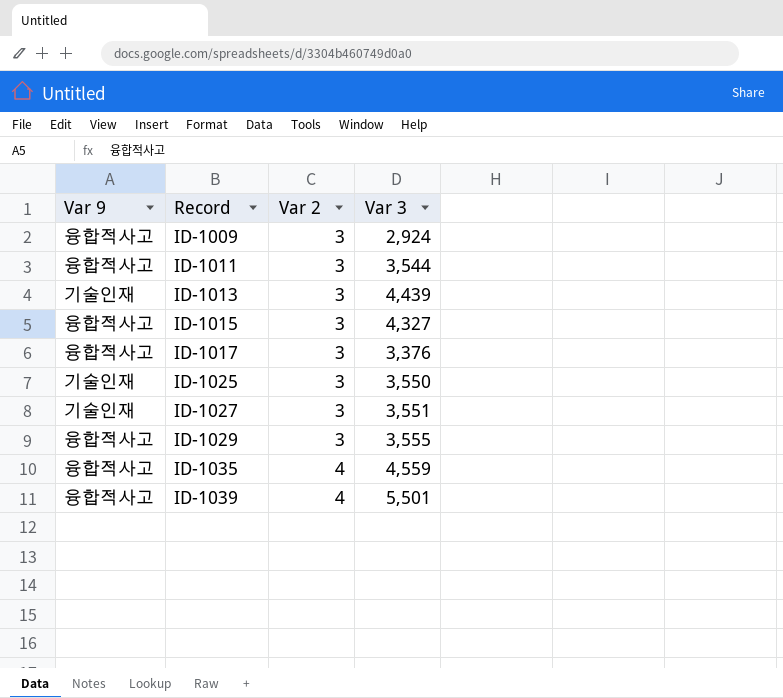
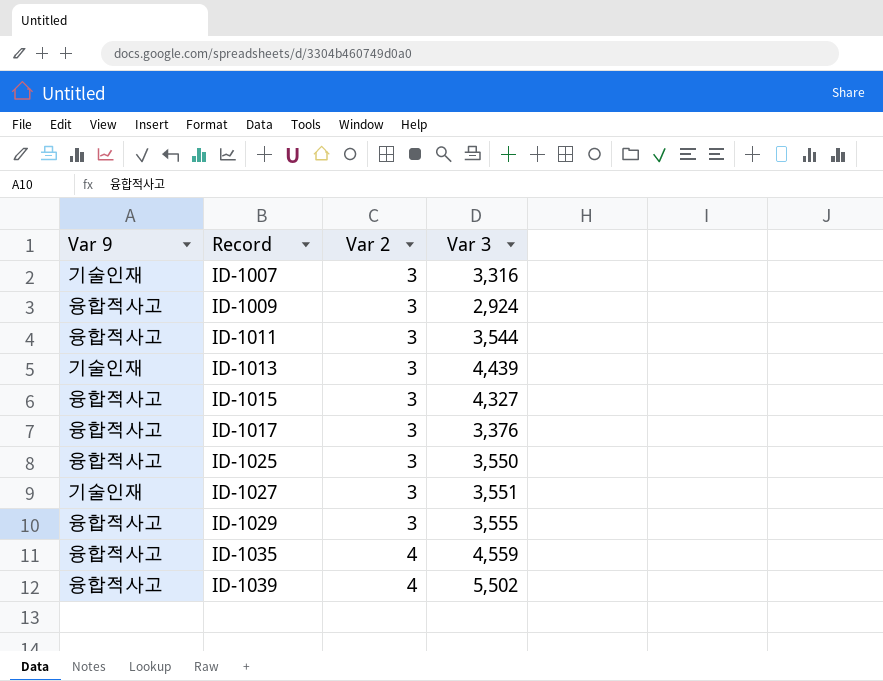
row ID-1007: none -> 기술인재 | 3 | 3,316
ID-1025 | Var 9: 기술인재 -> 융합적사고
ID-1039 | Var 3: 5,501 -> 5,502

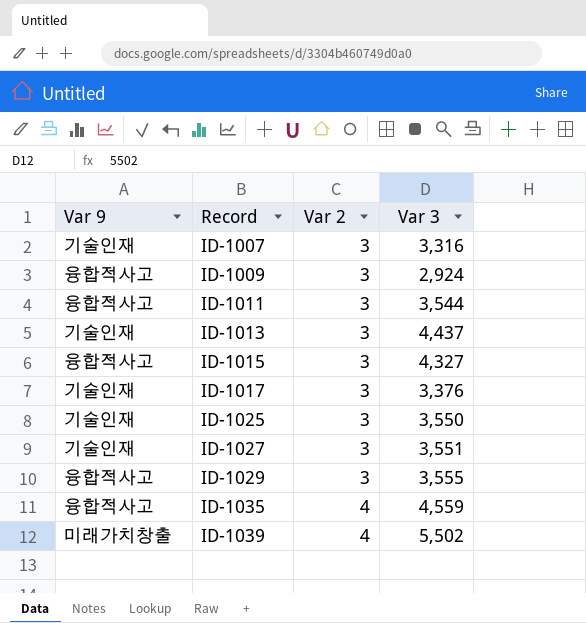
ID-1013 | Var 3: 4,439 -> 4,437
ID-1017 | Var 9: 융합적사고 -> 기술인재
ID-1025 | Var 9: 융합적사고 -> 기술인재
ID-1039 | Var 9: 융합적사고 -> 미래가치창출

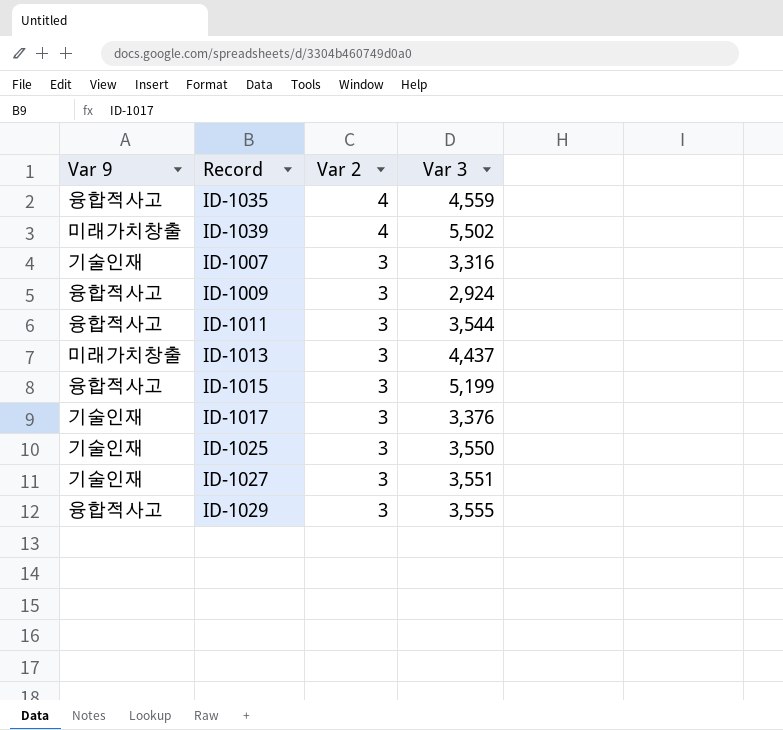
row order: Record ascending -> Var 2 descending
ID-1013 | Var 9: 기술인재 -> 미래가치창출
ID-1015 | Var 3: 4,327 -> 5,199

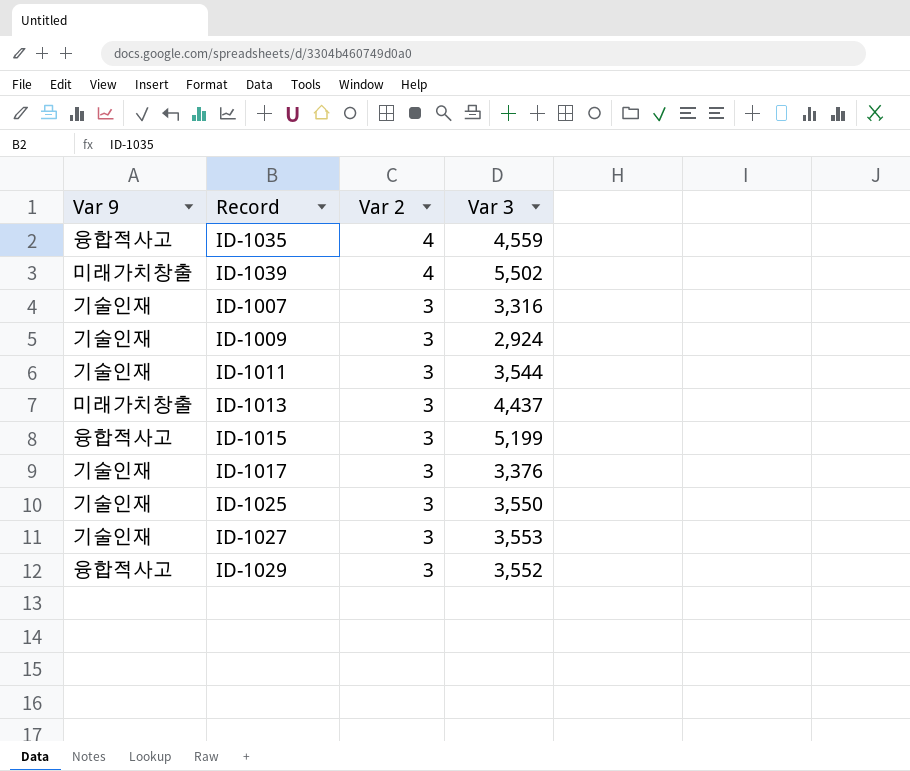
ID-1009 | Var 9: 융합적사고 -> 기술인재
ID-1011 | Var 9: 융합적사고 -> 기술인재
ID-1027 | Var 3: 3,551 -> 3,553
ID-1029 | Var 3: 3,555 -> 3,552

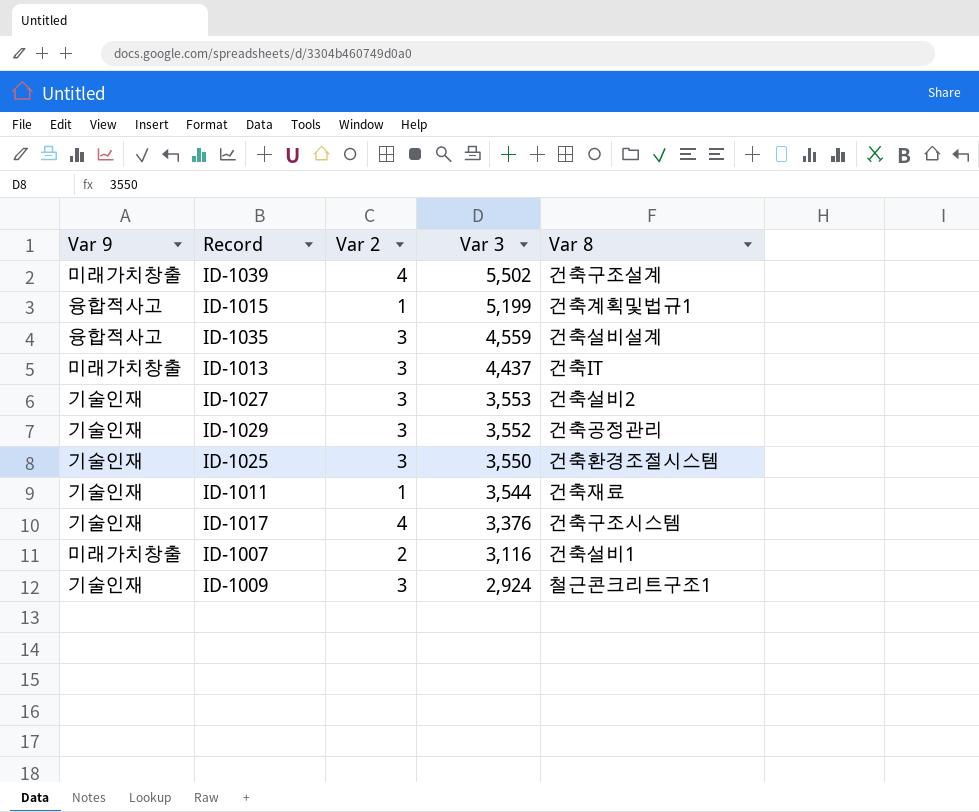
row order: Var 2 descending -> Var 3 descending
column Var 8 | position: none -> 5
ID-1015 | Var 2: 3 -> 1
ID-1035 | Var 2: 4 -> 3
ID-1029 | Var 9: 융합적사고 -> 기술인재
ID-1011 | Var 2: 3 -> 1
ID-1017 | Var 2: 3 -> 4
ID-1007 | Var 9: 기술인재 -> 미래가치창출
ID-1007 | Var 2: 3 -> 2
ID-1007 | Var 3: 3,316 -> 3,116

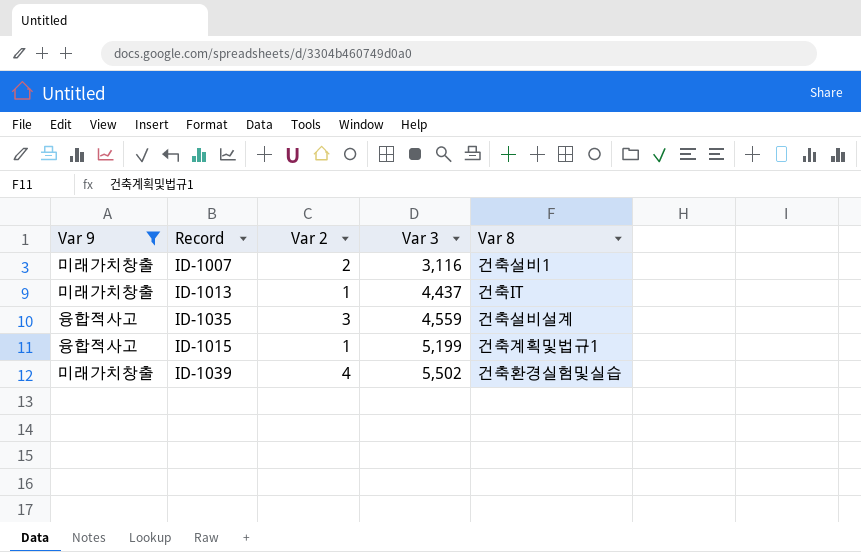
filter: none -> Var 9 != 기술인재
row order: Var 3 descending -> Var 3 ascending
ID-1013 | Var 2: 3 -> 1
ID-1039 | Var 8: 건축구조설계 -> 건축환경실험및실습

